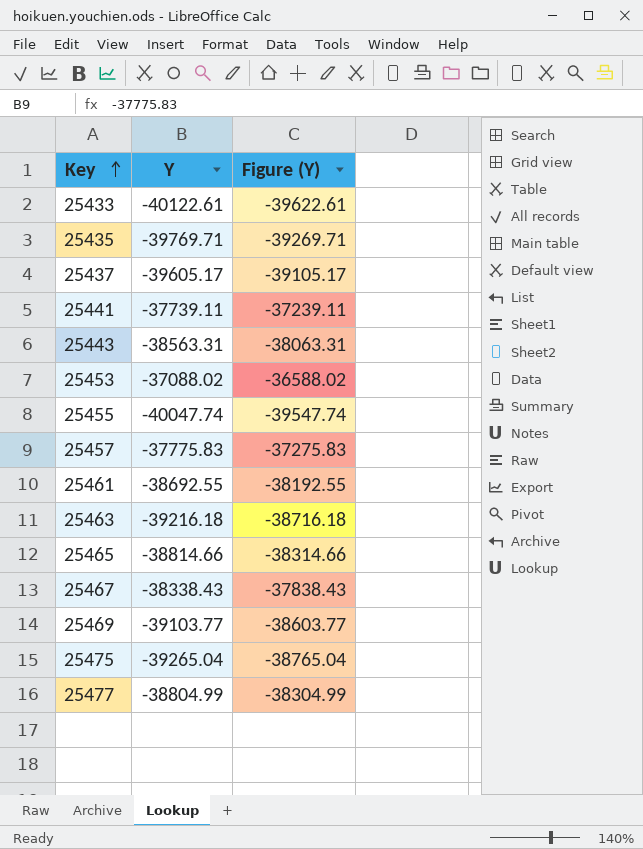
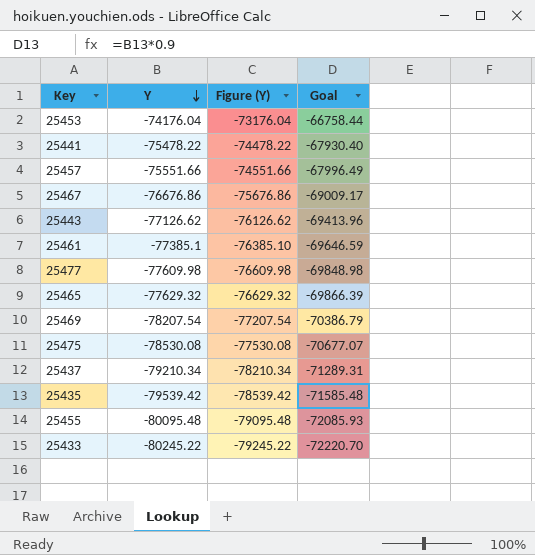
row order: Key ascending -> Y descending
column Figure (Y) | formula: [Y] + 500 -> [Y] + 1000
column Goal | formula: none -> [Y] * 0.9
row 25463: -39216.18 | -38716.18 -> none
25453 | Y: -37088.02 -> -74176.04
25441 | Y: -37739.11 -> -75478.22
25457 | Y: -37775.83 -> -75551.66
25467 | Y: -38338.43 -> -76676.86
25443 | Y: -38563.31 -> -77126.62
25461 | Y: -38692.55 -> -77385.1
25477 | Y: -38804.99 -> -77609.98
25465 | Y: -38814.66 -> -77629.32
25469 | Y: -39103.77 -> -78207.54
25475 | Y: -39265.04 -> -78530.08
25437 | Y: -39605.17 -> -79210.34
25435 | Y: -39769.71 -> -79539.42
25455 | Y: -40047.74 -> -80095.48
25433 | Y: -40122.61 -> -80245.22

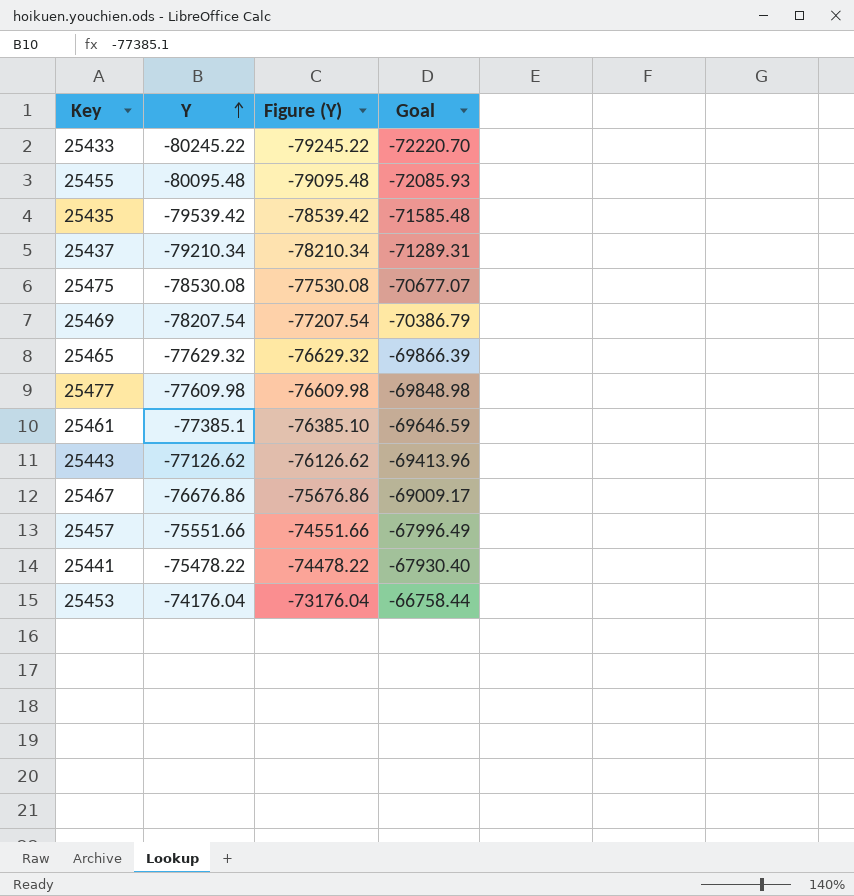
row order: Y descending -> Y ascending

